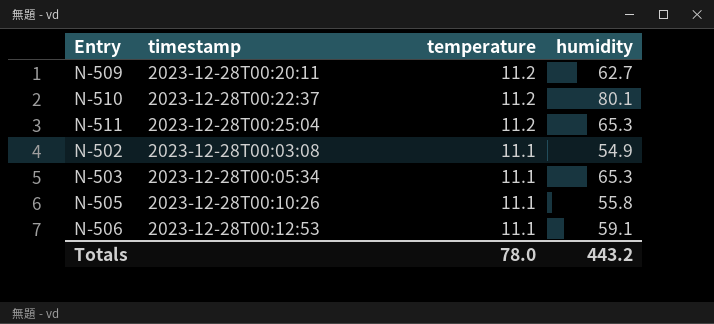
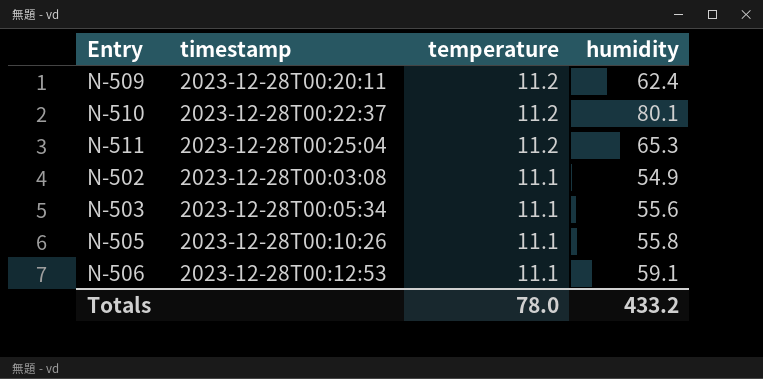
N-509 | humidity: 62.7 -> 62.4
N-503 | humidity: 65.3 -> 55.6
Totals | humidity: 443.2 -> 433.2

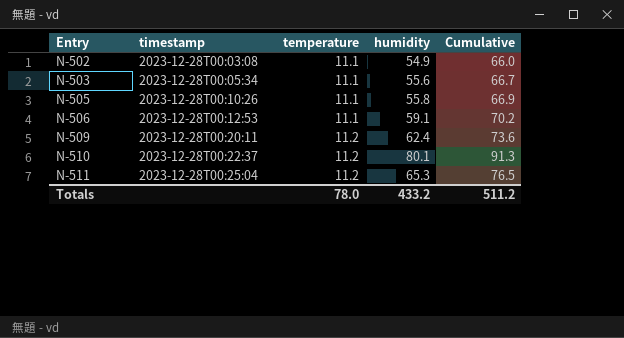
row order: temperature descending -> Entry ascending
column Cumulative | formula: none -> [temperature] + [humidity]

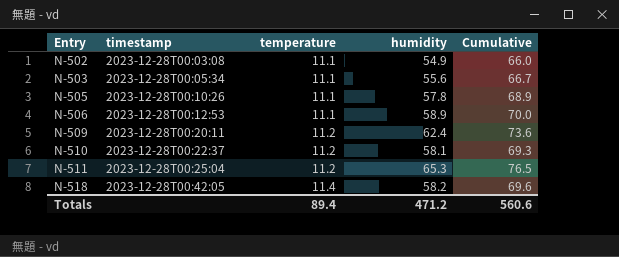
N-505 | humidity: 55.8 -> 57.8
N-505 | Cumulative: 66.9 -> 68.9
N-506 | humidity: 59.1 -> 58.9
N-506 | Cumulative: 70.2 -> 70.0
N-510 | humidity: 80.1 -> 58.1
N-510 | Cumulative: 91.3 -> 69.3
row N-518: none -> 2023-12-28T00:42:05 | 11.4 | 58.2 | 69.6
Totals | temperature: 78.0 -> 89.4
Totals | humidity: 433.2 -> 471.2
Totals | Cumulative: 511.2 -> 560.6

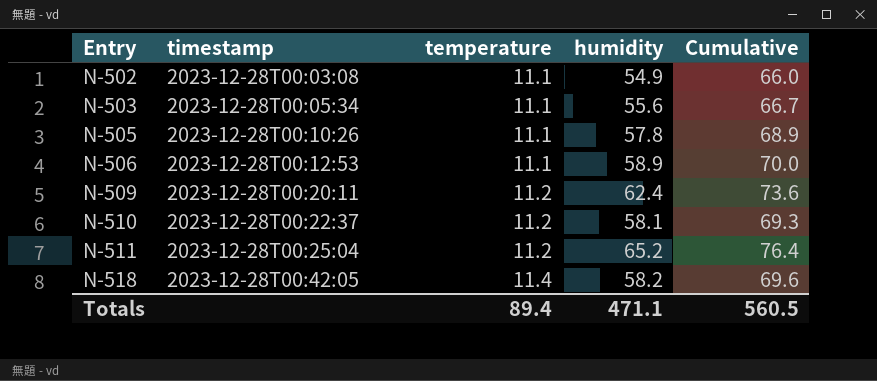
N-511 | humidity: 65.3 -> 65.2
N-511 | Cumulative: 76.5 -> 76.4
Totals | humidity: 471.2 -> 471.1
Totals | Cumulative: 560.6 -> 560.5

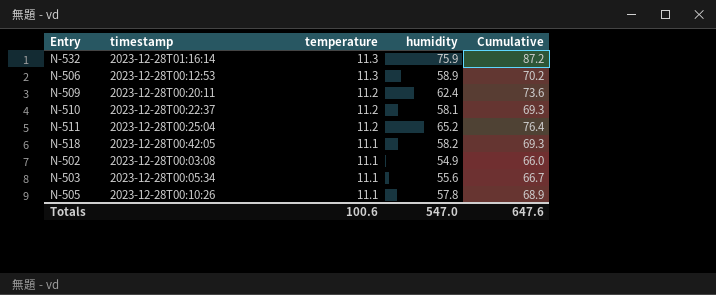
row order: Entry ascending -> temperature descending
row N-532: none -> 2023-12-28T01:16:14 | 11.3 | 75.9 | 87.2
N-506 | temperature: 11.1 -> 11.3
N-506 | Cumulative: 70.0 -> 70.2
N-518 | temperature: 11.4 -> 11.1
N-518 | Cumulative: 69.6 -> 69.3
Totals | temperature: 89.4 -> 100.6
Totals | humidity: 471.1 -> 547.0
Totals | Cumulative: 560.5 -> 647.6

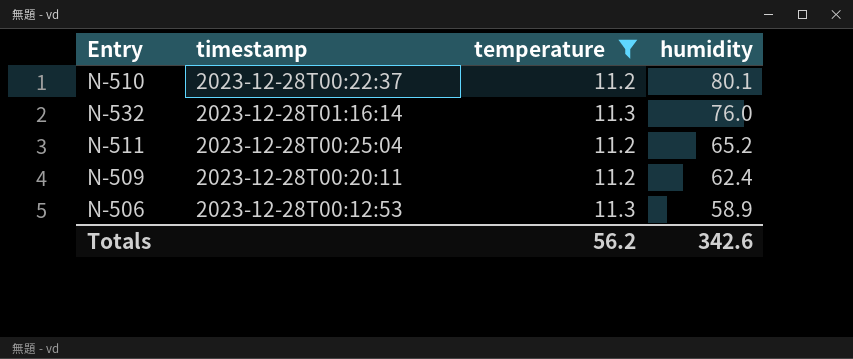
filter: none -> temperature != 11.1
row order: temperature descending -> humidity descending
column Cumulative | formula: [temperature] + [humidity] -> none
N-510 | humidity: 58.1 -> 80.1
N-532 | humidity: 75.9 -> 76.0
Totals | temperature: 100.6 -> 56.2
Totals | humidity: 547.0 -> 342.6

